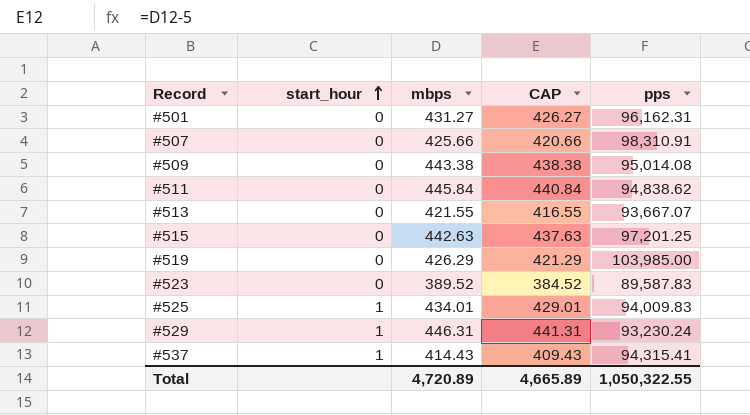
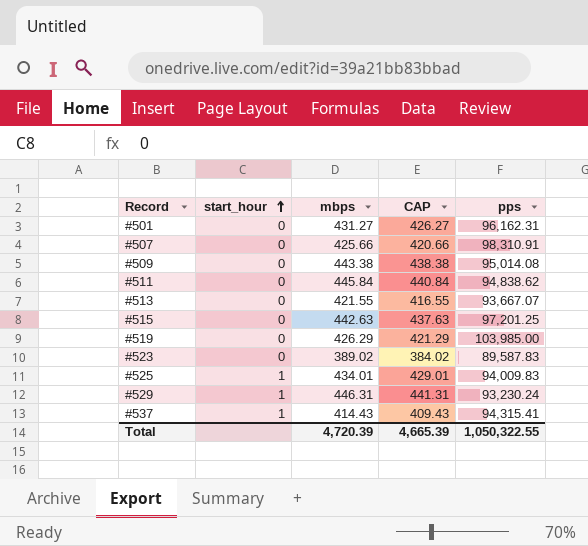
#523 | mbps: 389.52 -> 389.02
#523 | CAP: 384.52 -> 384.02
Total | mbps: 4,720.89 -> 4,720.39
Total | CAP: 4,665.89 -> 4,665.39

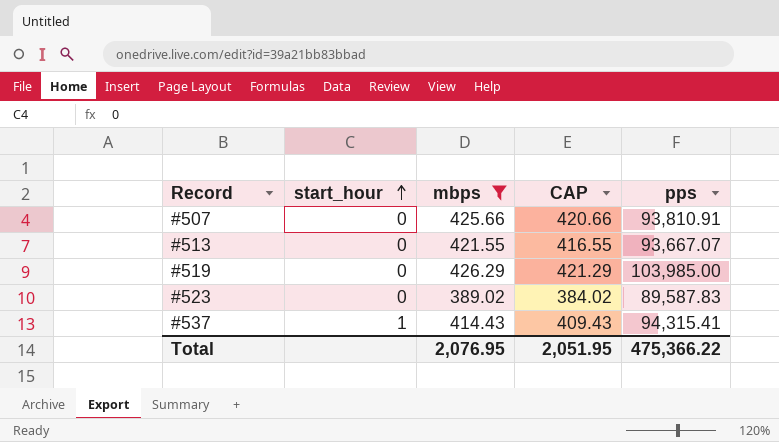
filter: none -> mbps <= 426.29
#507 | pps: 98,310.91 -> 93,810.91
Total | mbps: 4,720.39 -> 2,076.95
Total | CAP: 4,665.39 -> 2,051.95
Total | pps: 1,050,322.55 -> 475,366.22

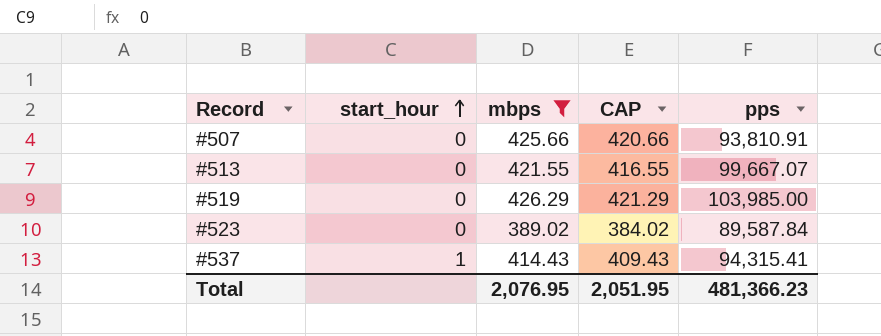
#513 | pps: 93,667.07 -> 99,667.07
#523 | pps: 89,587.83 -> 89,587.84
Total | pps: 475,366.22 -> 481,366.23

